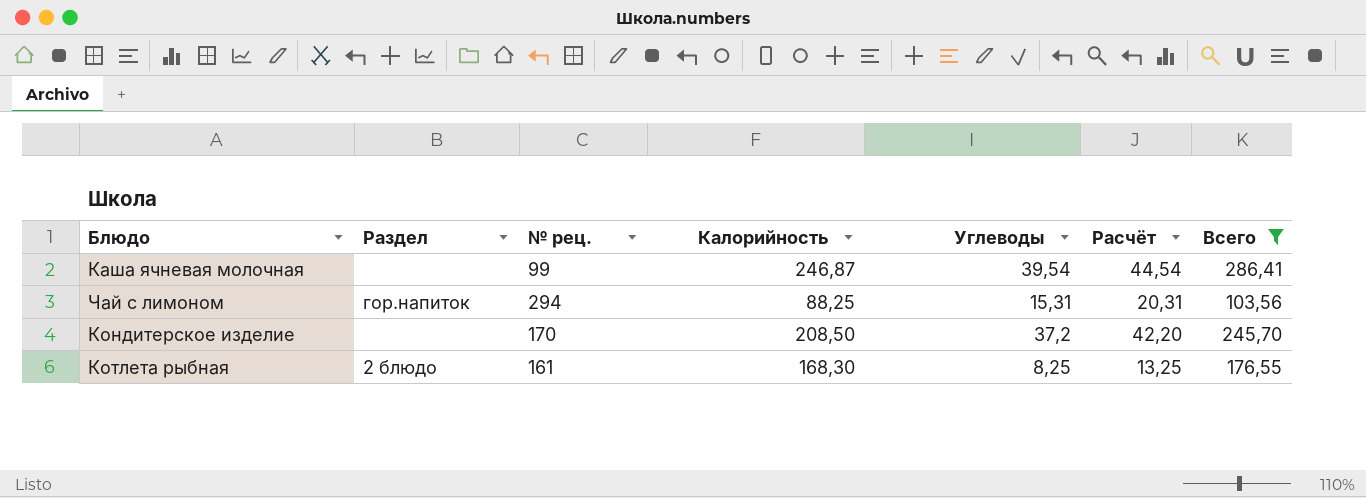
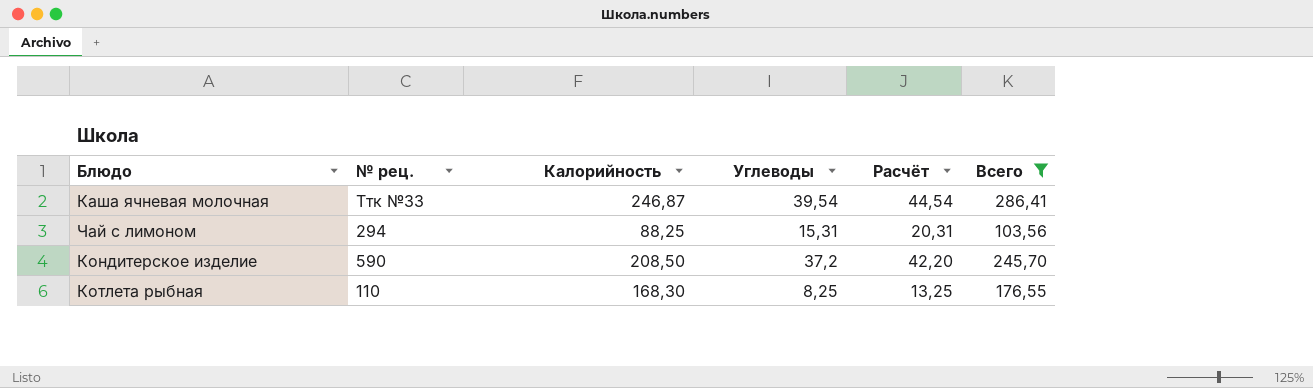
column Раздел | position: 2 -> none
Каша ячневая молочная | № рец.: 99 -> Ттк №33
Кондитерское изделие | № рец.: 170 -> 590
Котлета рыбная | № рец.: 161 -> 110

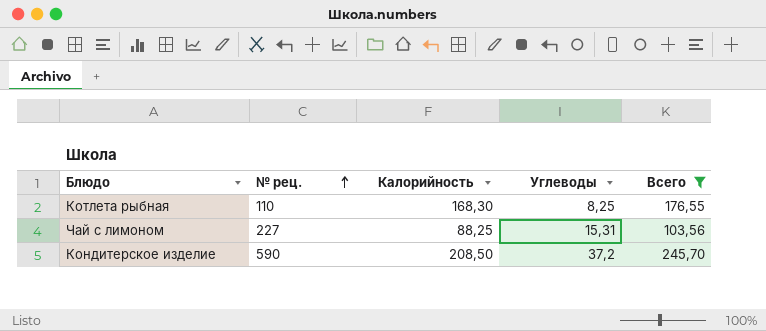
row order: none -> № рец. ascending
column Расчёт | formula: [Углеводы] + 5 -> none
row Каша ячневая молочная: Ттк №33 | 246,87 | 39,54 | 44,54 | 286,41 -> none
Чай с лимоном | № рец.: 294 -> 227

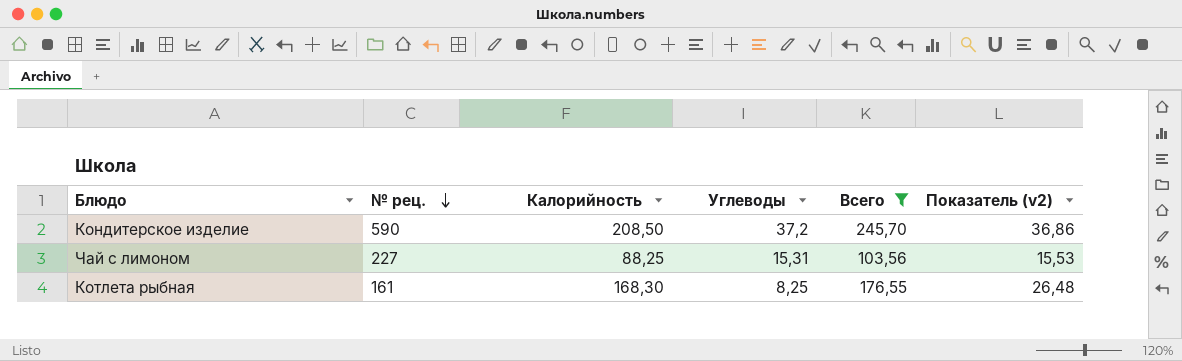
row order: № рец. ascending -> № рец. descending
column Показатель (v2) | formula: none -> [Всего] * 0,15
Котлета рыбная | № рец.: 110 -> 161

